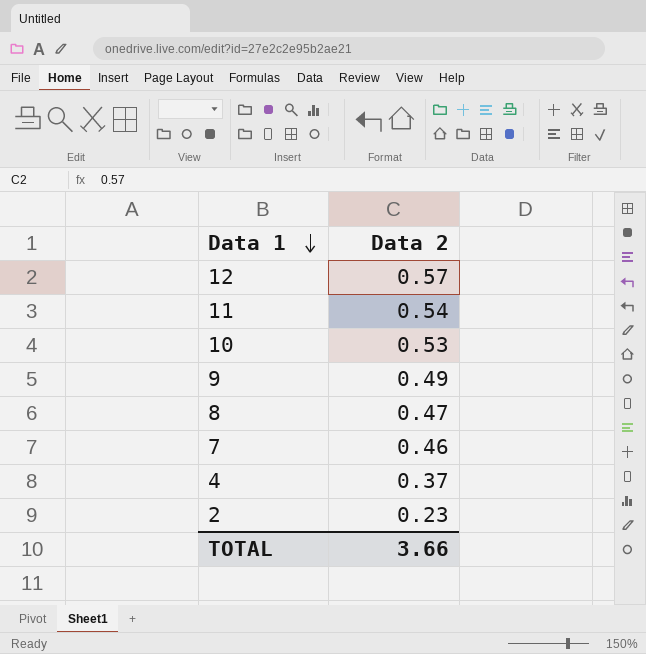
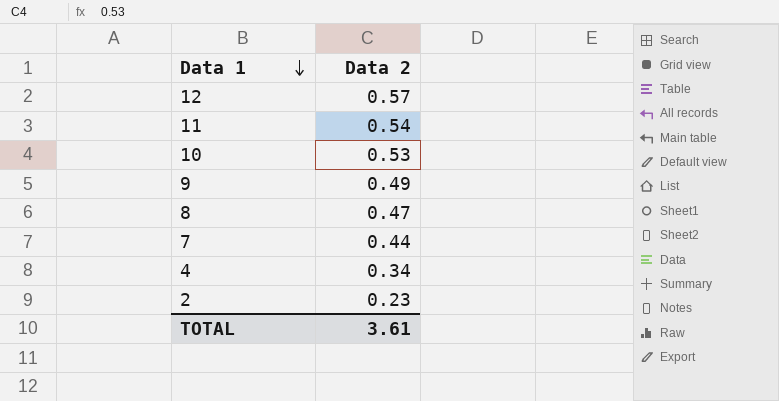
7 | Data 2: 0.46 -> 0.44
4 | Data 2: 0.37 -> 0.34
TOTAL | Data 2: 3.66 -> 3.61

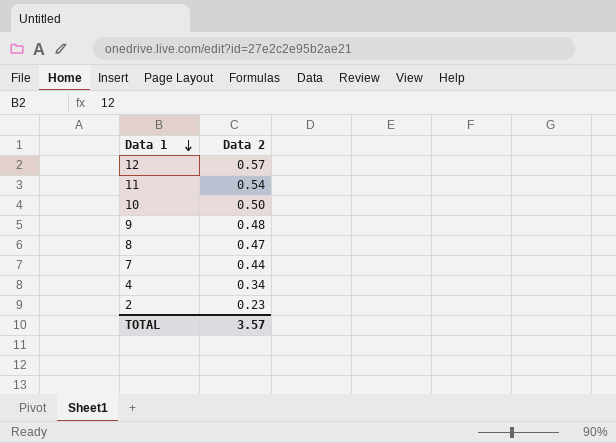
10 | Data 2: 0.53 -> 0.50
9 | Data 2: 0.49 -> 0.48
TOTAL | Data 2: 3.61 -> 3.57

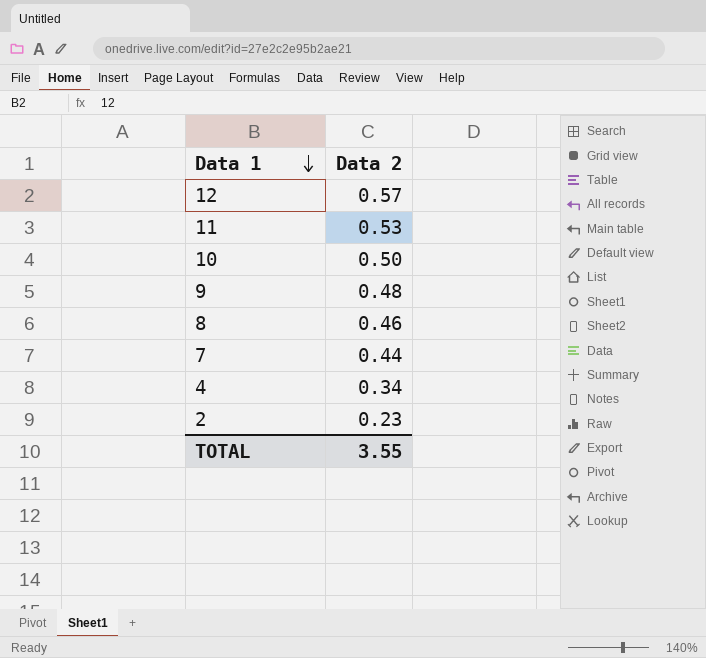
11 | Data 2: 0.54 -> 0.53
8 | Data 2: 0.47 -> 0.46
TOTAL | Data 2: 3.57 -> 3.55

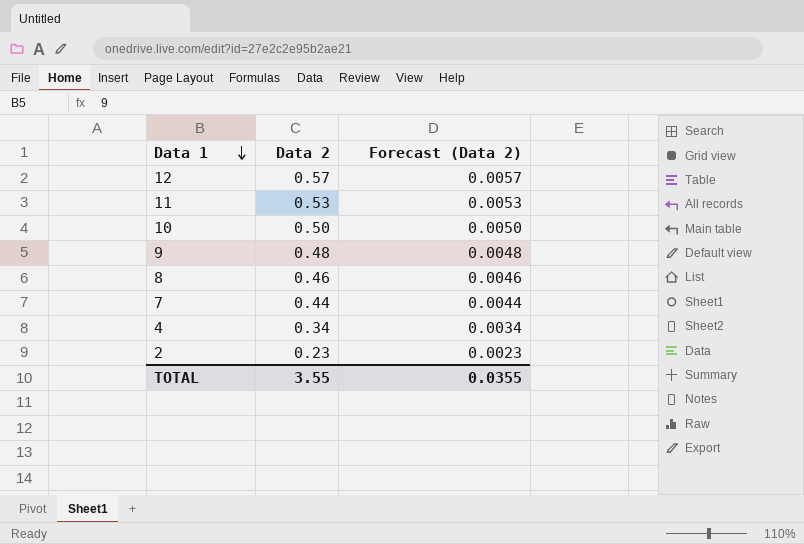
column Forecast (Data 2) | formula: none -> [Data 2] * 0.01

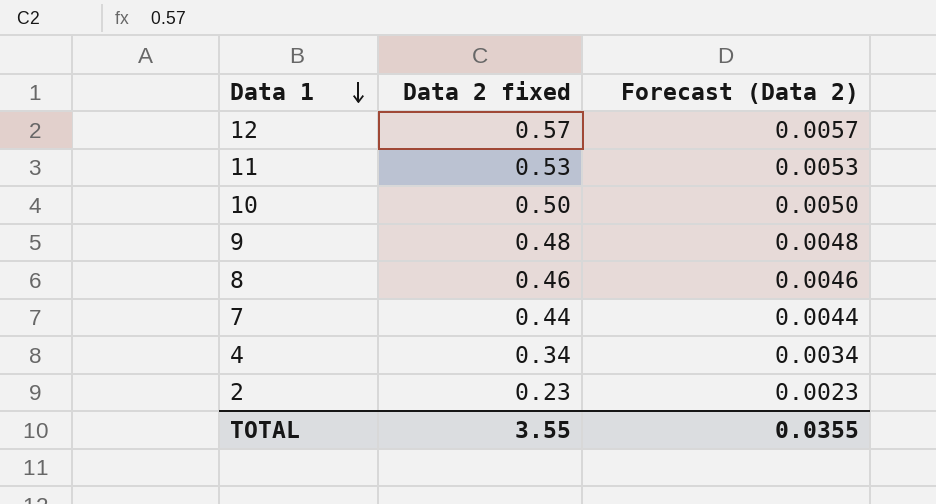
column name: Data 2 -> Data 2 fixed

